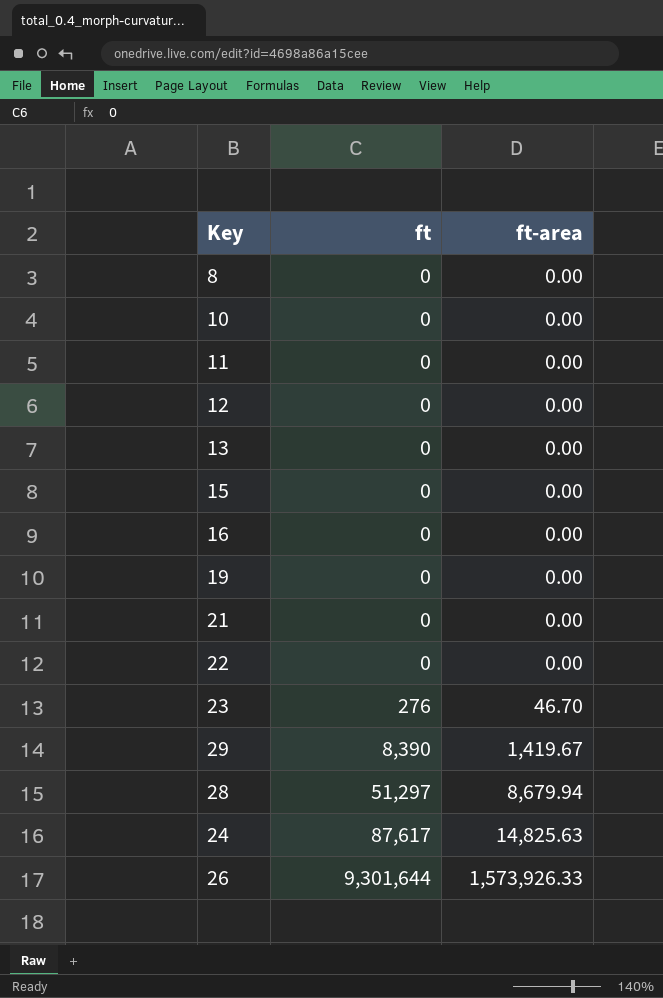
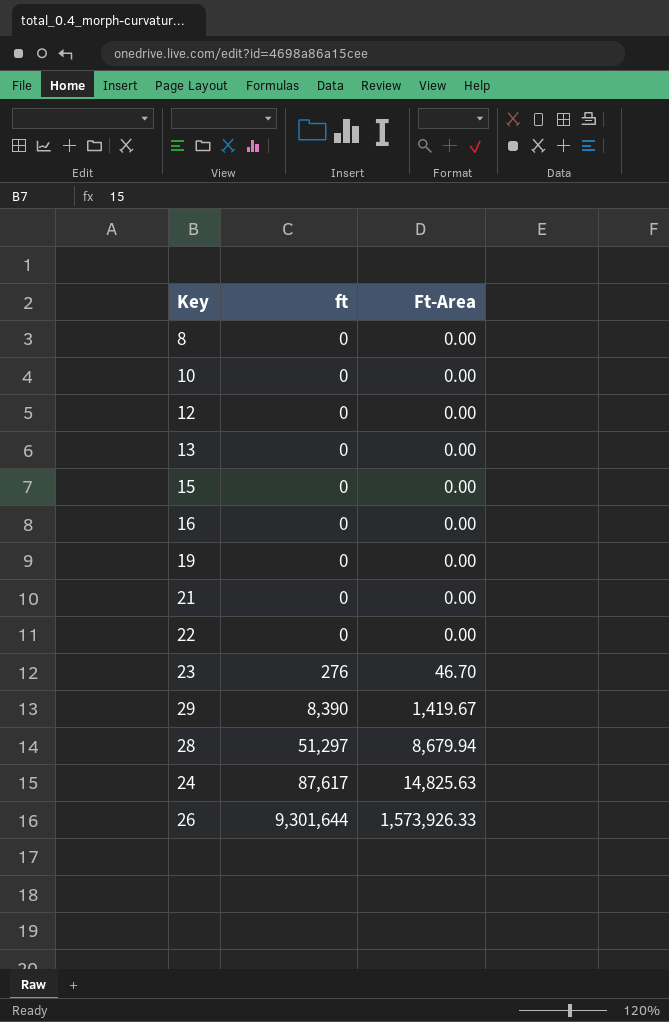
column name: ft-area -> Ft-Area
row 11: 0 | 0.00 -> none

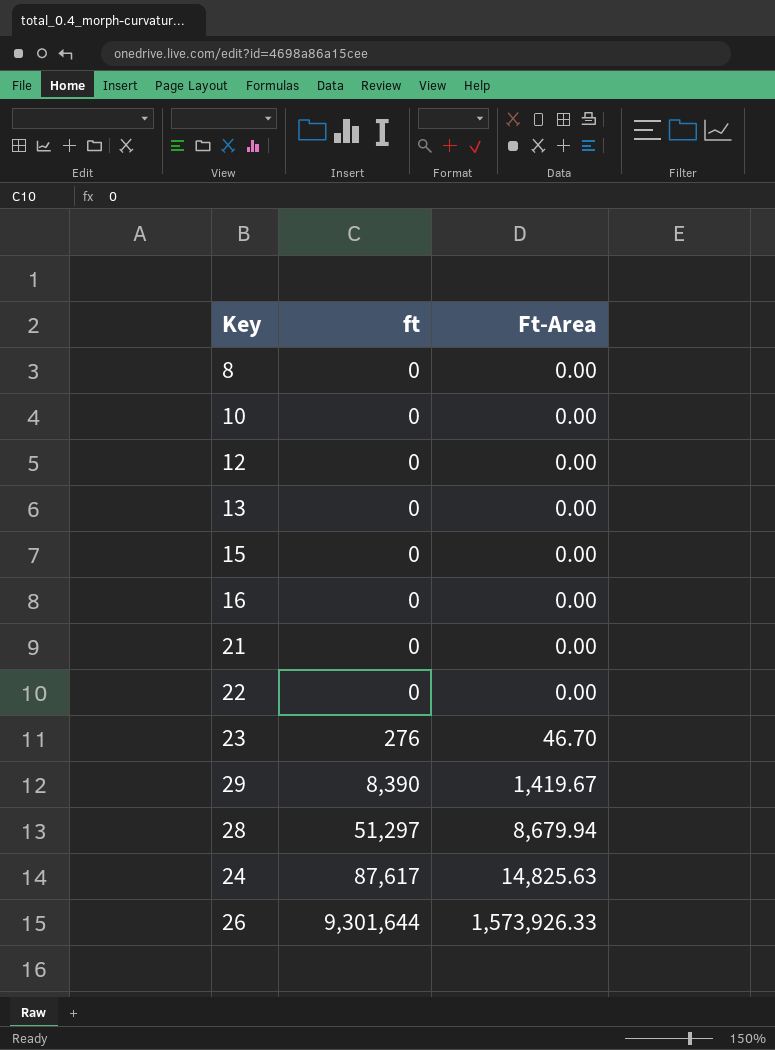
row 19: 0 | 0.00 -> none

